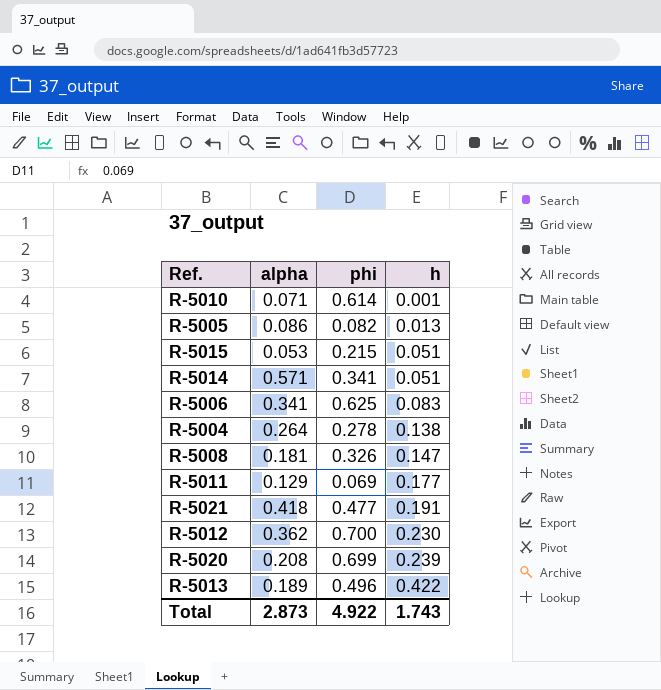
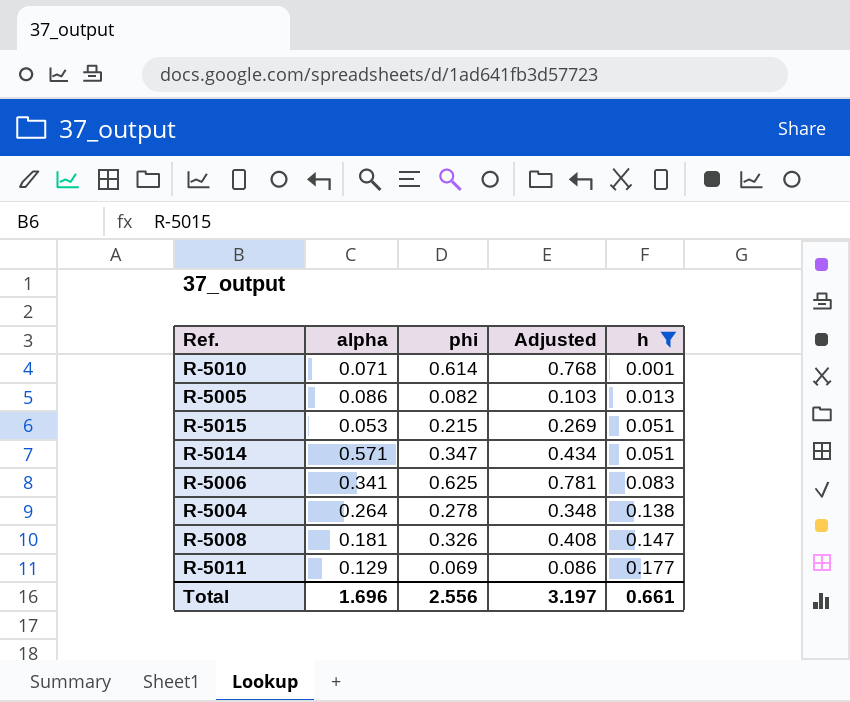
filter: none -> h <= 0.177
column Adjusted | formula: none -> [phi] * 1.25
R-5014 | phi: 0.341 -> 0.347
Total | alpha: 2.873 -> 1.696
Total | phi: 4.922 -> 2.556
Total | h: 1.743 -> 0.661

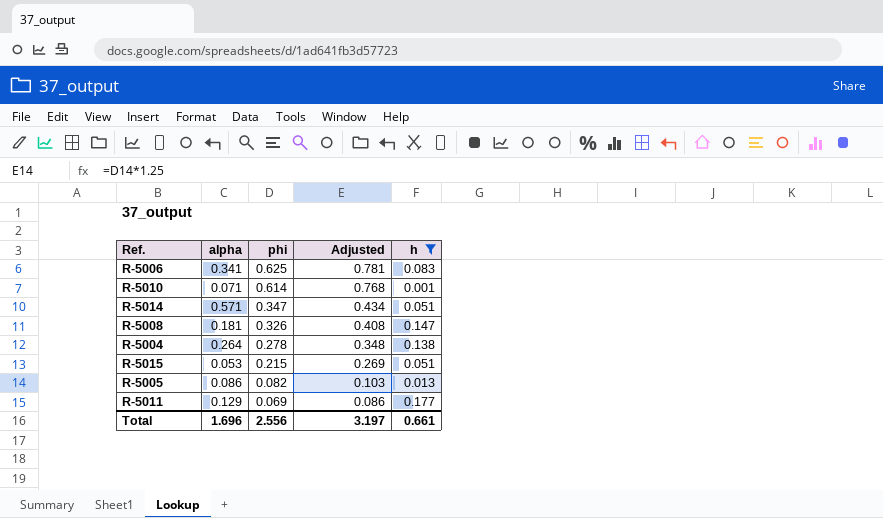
row order: h ascending -> phi descending

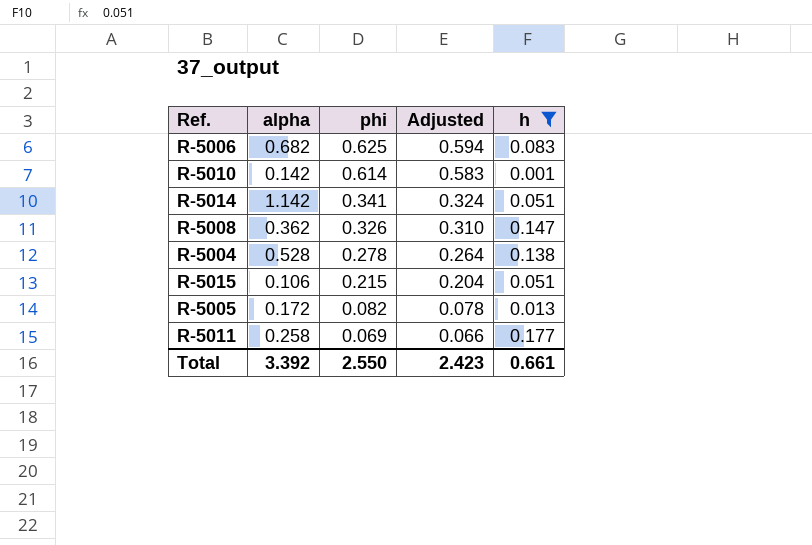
column Adjusted | formula: [phi] * 1.25 -> [phi] * 0.95
R-5006 | alpha: 0.341 -> 0.682
R-5010 | alpha: 0.071 -> 0.142
R-5014 | alpha: 0.571 -> 1.142
R-5014 | phi: 0.347 -> 0.341
R-5008 | alpha: 0.181 -> 0.362
R-5004 | alpha: 0.264 -> 0.528
R-5015 | alpha: 0.053 -> 0.106
R-5005 | alpha: 0.086 -> 0.172
R-5011 | alpha: 0.129 -> 0.258
Total | alpha: 1.696 -> 3.392
Total | phi: 2.556 -> 2.550
Total | Adjusted: 3.197 -> 2.423

